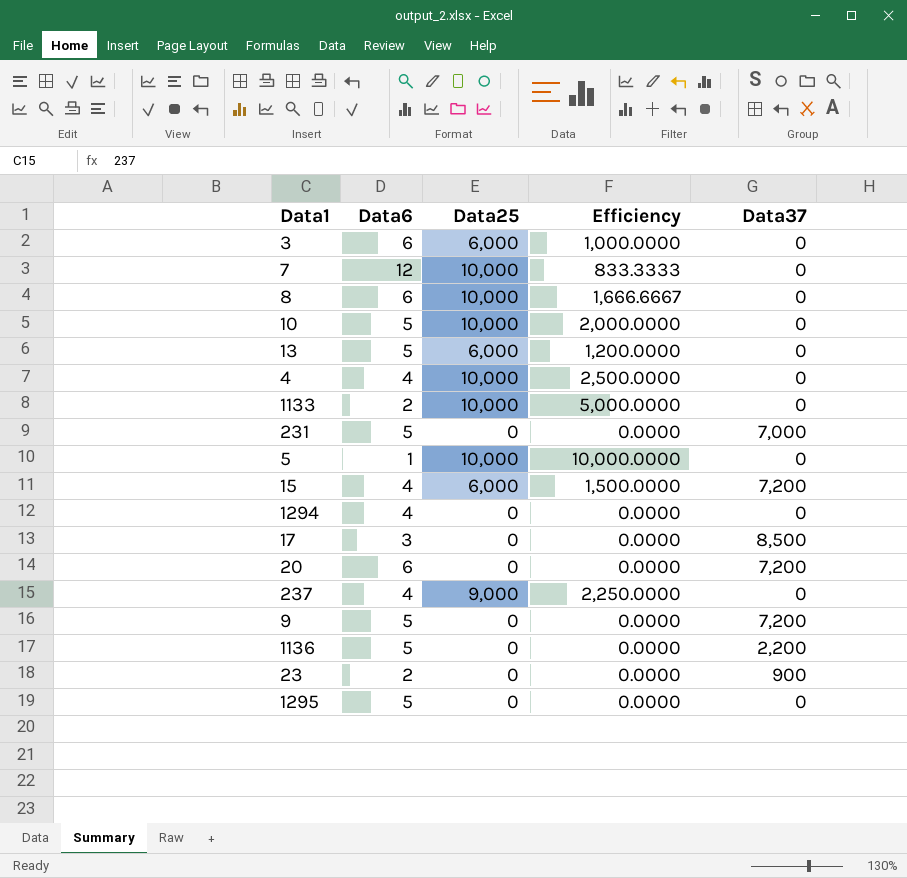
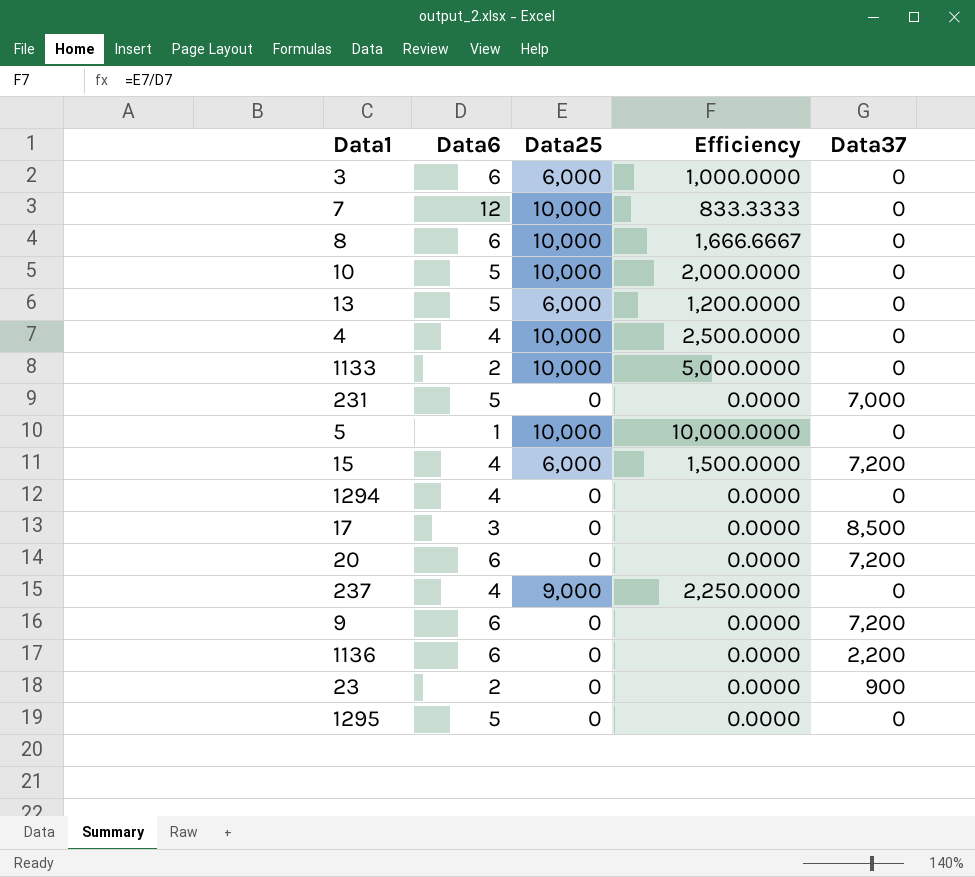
9 | Data6: 5 -> 6
1136 | Data6: 5 -> 6

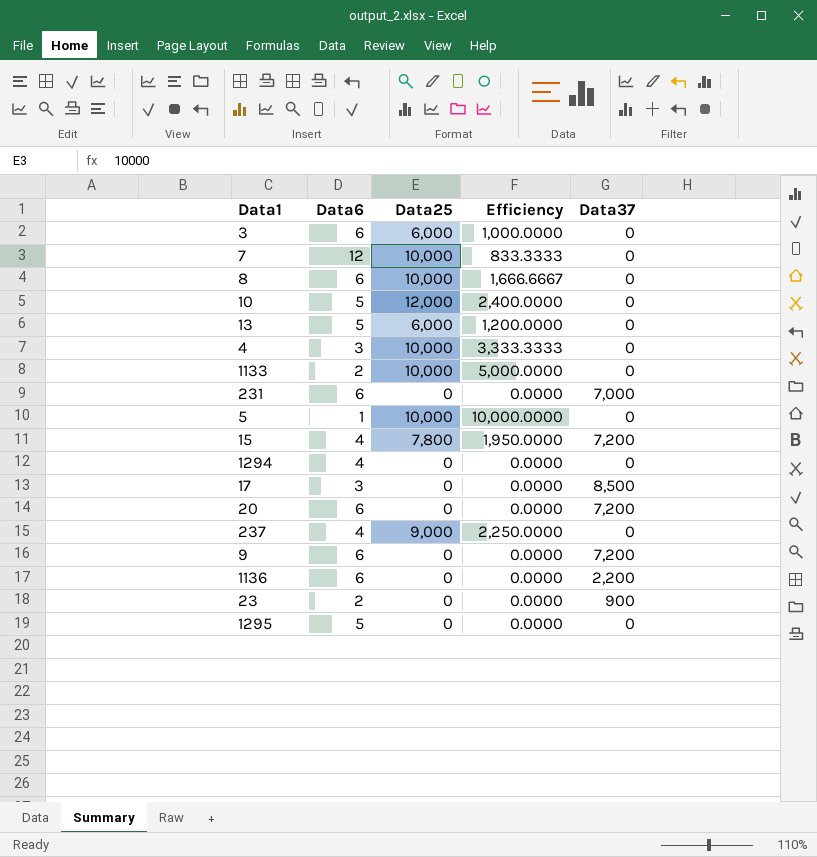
10 | Data25: 10,000 -> 12,000
10 | Efficiency: 2,000.0000 -> 2,400.0000
4 | Data6: 4 -> 3
4 | Efficiency: 2,500.0000 -> 3,333.3333
231 | Data6: 5 -> 6
15 | Data25: 6,000 -> 7,800
15 | Efficiency: 1,500.0000 -> 1,950.0000

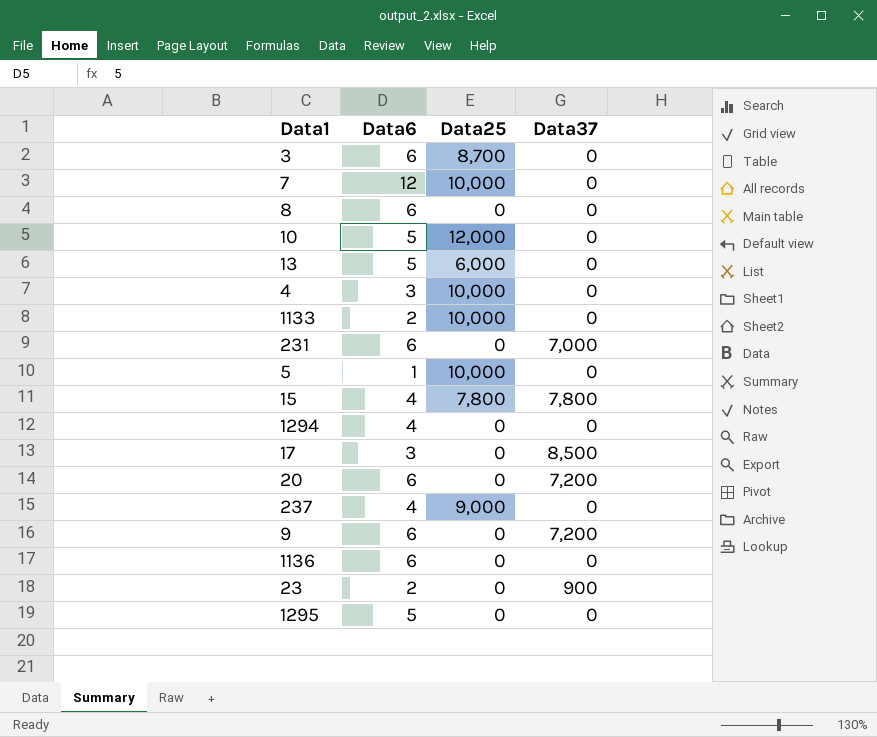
column Efficiency | formula: [Data25] / [Data6] -> none
3 | Data25: 6,000 -> 8,700
8 | Data25: 10,000 -> 0
15 | Data37: 7,200 -> 7,800
1136 | Data37: 2,200 -> 0

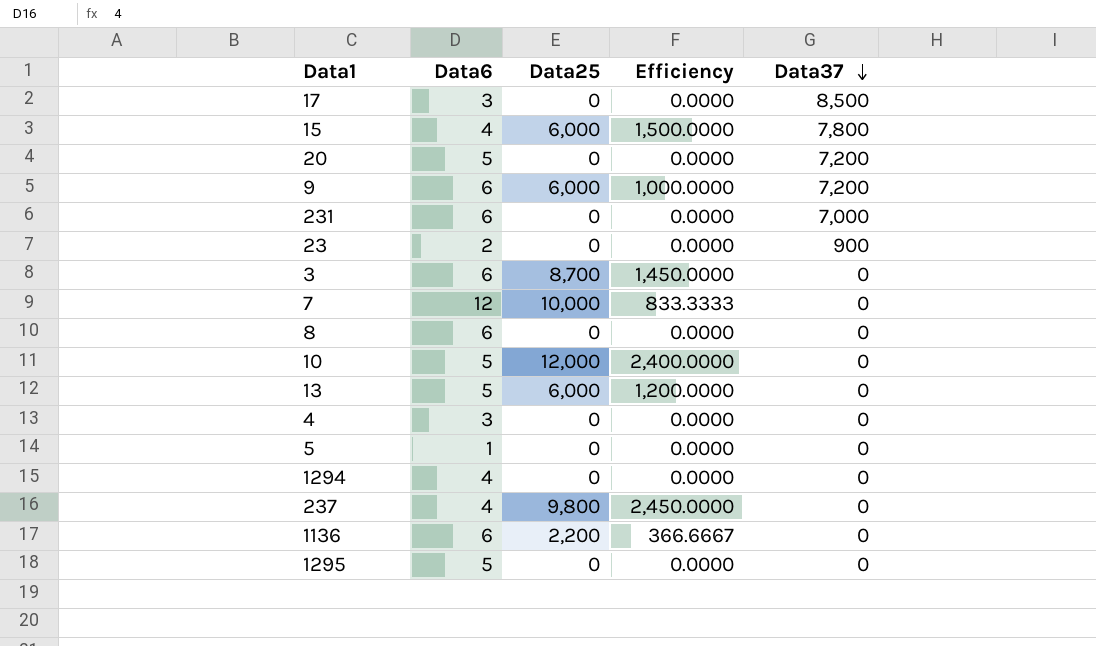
row order: none -> Data37 descending
column Efficiency | formula: none -> [Data25] / [Data6]
row 1133: 2 | 10,000 | 0 -> none
15 | Data25: 7,800 -> 6,000
20 | Data6: 6 -> 5
9 | Data25: 0 -> 6,000
4 | Data25: 10,000 -> 0
5 | Data25: 10,000 -> 0
237 | Data25: 9,000 -> 9,800
1136 | Data25: 0 -> 2,200

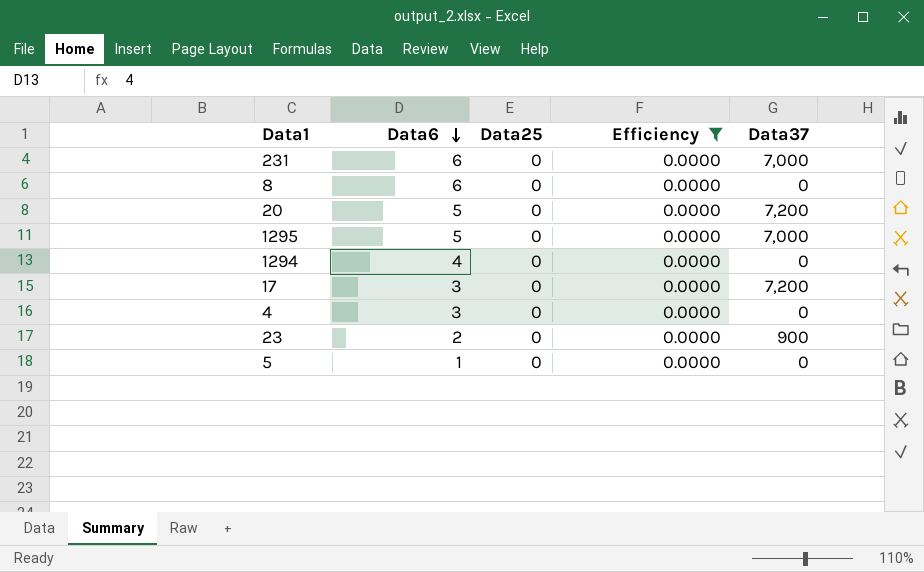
filter: none -> Efficiency = 0.0000
row order: Data37 descending -> Data6 descending
1295 | Data37: 0 -> 7,000
17 | Data37: 8,500 -> 7,200

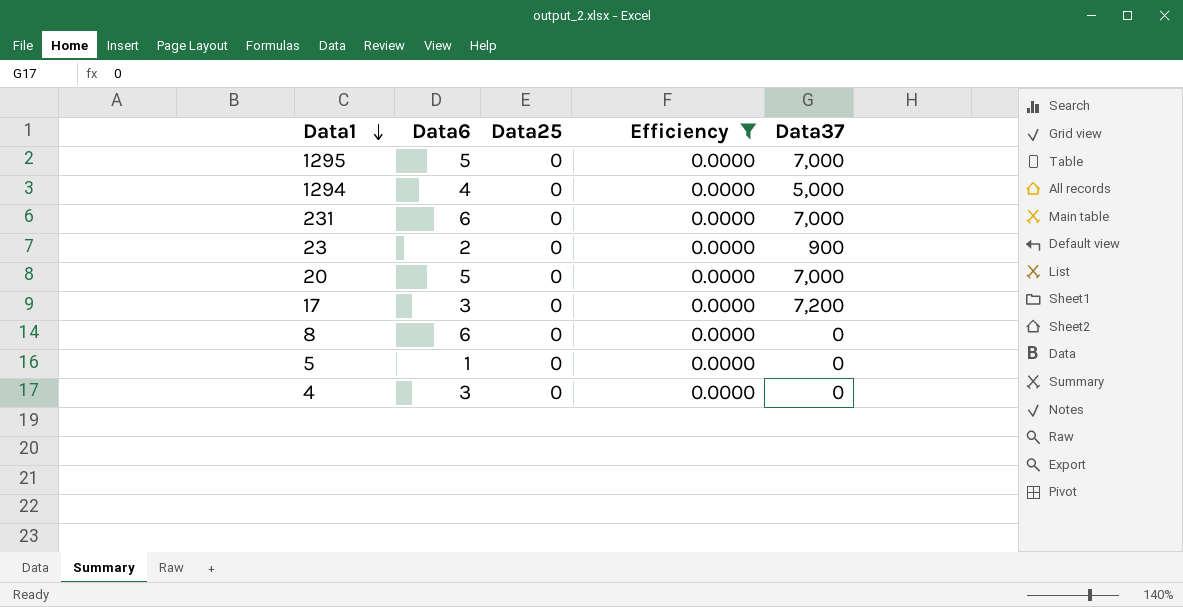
row order: Data6 descending -> Data1 descending
1294 | Data37: 0 -> 5,000
20 | Data37: 7,200 -> 7,000

